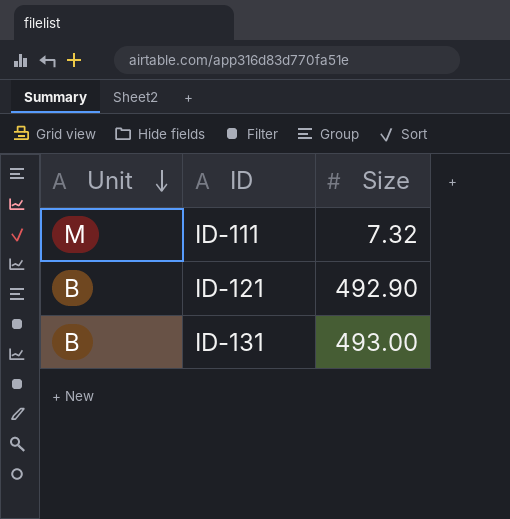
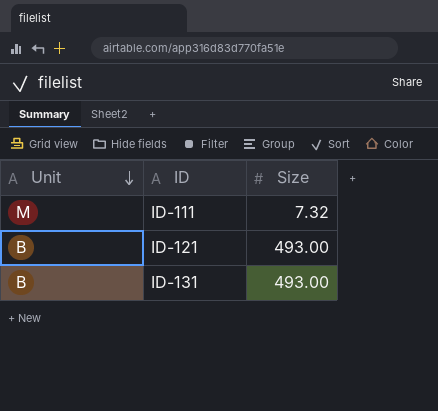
ID-121 | Size: 492.90 -> 493.00

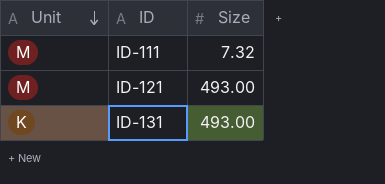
ID-121 | Unit: B -> M
ID-131 | Unit: B -> K

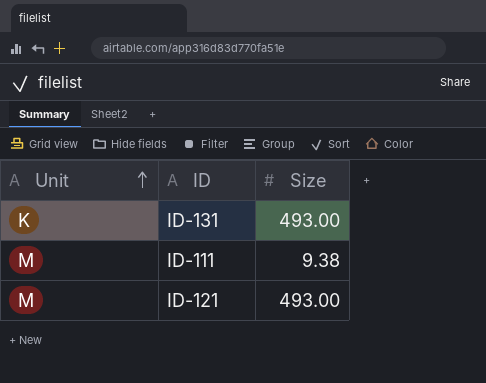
row order: Unit descending -> Unit ascending
ID-111 | Size: 7.32 -> 9.38

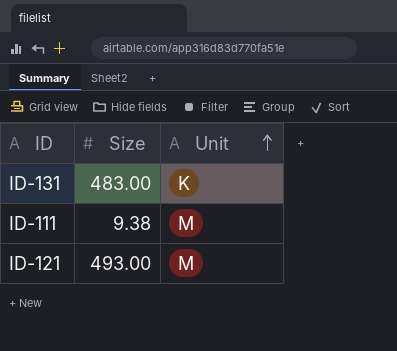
column Unit | position: 1 -> 3
ID-131 | Size: 493.00 -> 483.00

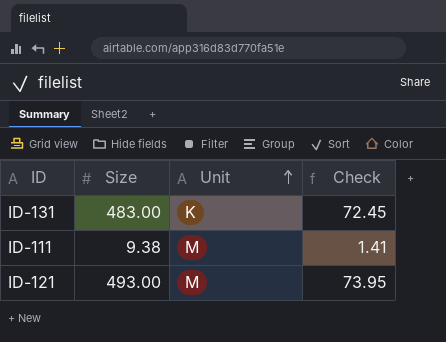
column Check | formula: none -> [Size] * 0.15

